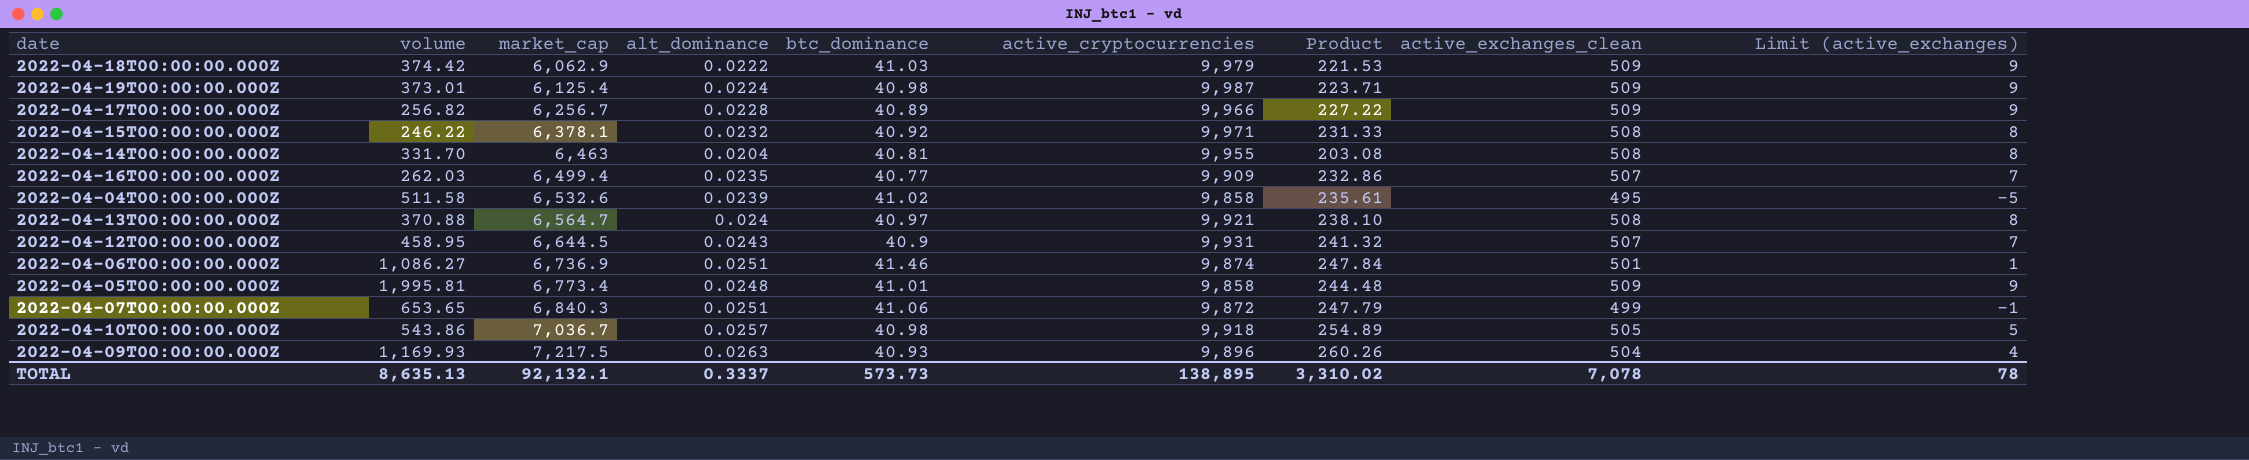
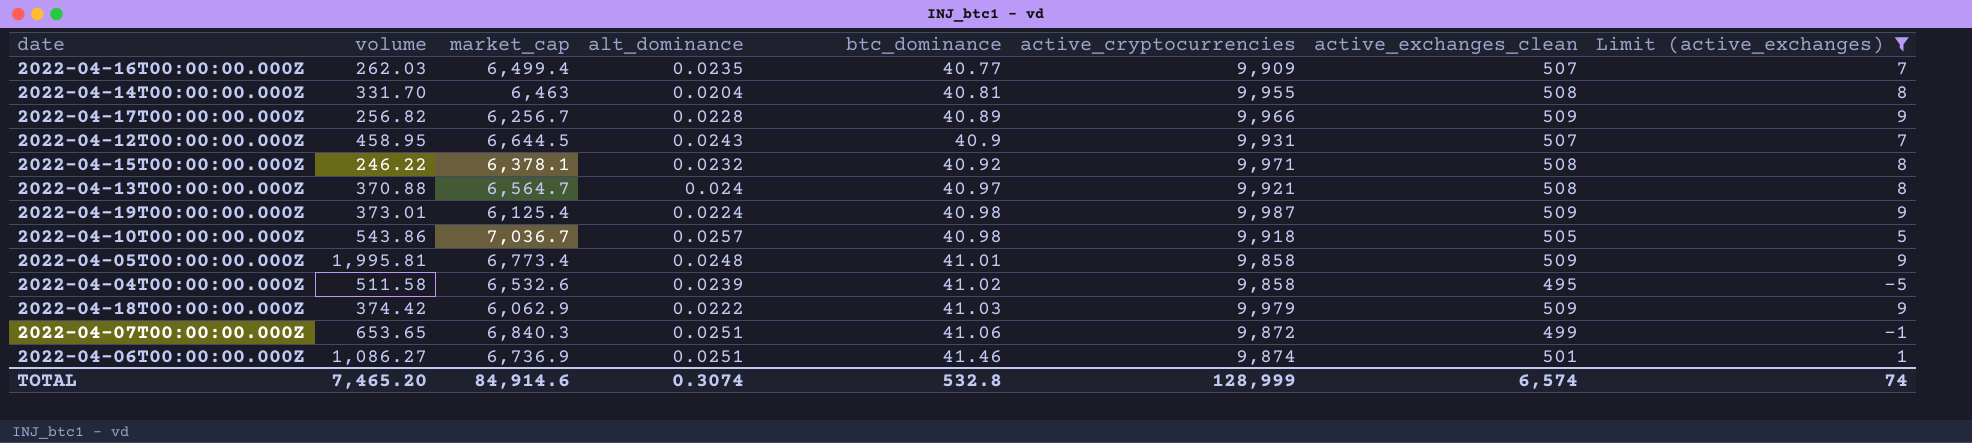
filter: none -> Limit (active_exchanges) != 4
row order: market_cap ascending -> btc_dominance ascending
column Product | formula: [alt_dominance] * [active_cryptocurrencies] -> none
TOTAL | volume: 8,635.13 -> 7,465.20
TOTAL | market_cap: 92,132.1 -> 84,914.6
TOTAL | alt_dominance: 0.3337 -> 0.3074
TOTAL | btc_dominance: 573.73 -> 532.8
TOTAL | active_cryptocurrencies: 138,895 -> 128,999
TOTAL | active_exchanges_clean: 7,078 -> 6,574
TOTAL | Limit (active_exchanges): 78 -> 74

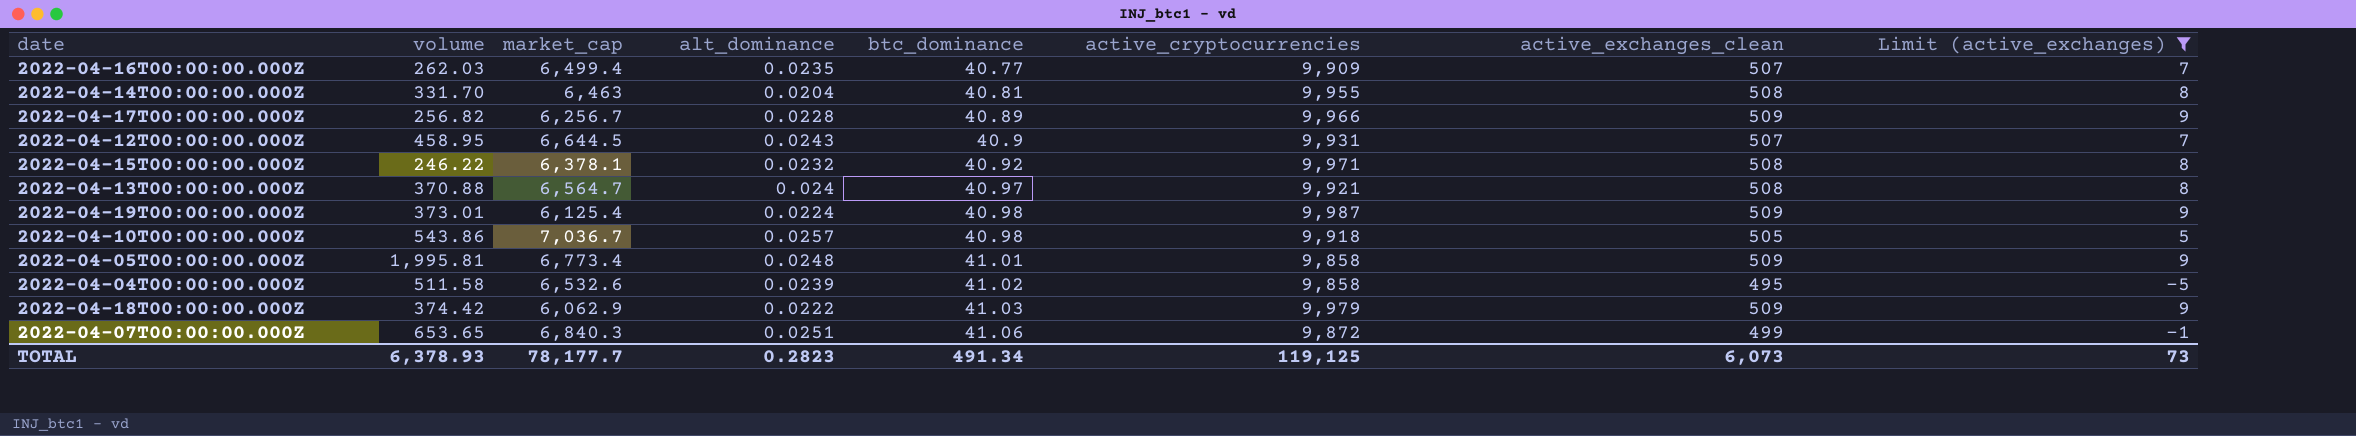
row 2022-04-06T00:00:00.000Z: 1,086.27 | 6,736.9 | 0.0251 | 41.46 | 9,874 | 501 | 1 -> none
TOTAL | volume: 7,465.20 -> 6,378.93
TOTAL | market_cap: 84,914.6 -> 78,177.7
TOTAL | alt_dominance: 0.3074 -> 0.2823
TOTAL | btc_dominance: 532.8 -> 491.34
TOTAL | active_cryptocurrencies: 128,999 -> 119,125
TOTAL | active_exchanges_clean: 6,574 -> 6,073
TOTAL | Limit (active_exchanges): 74 -> 73

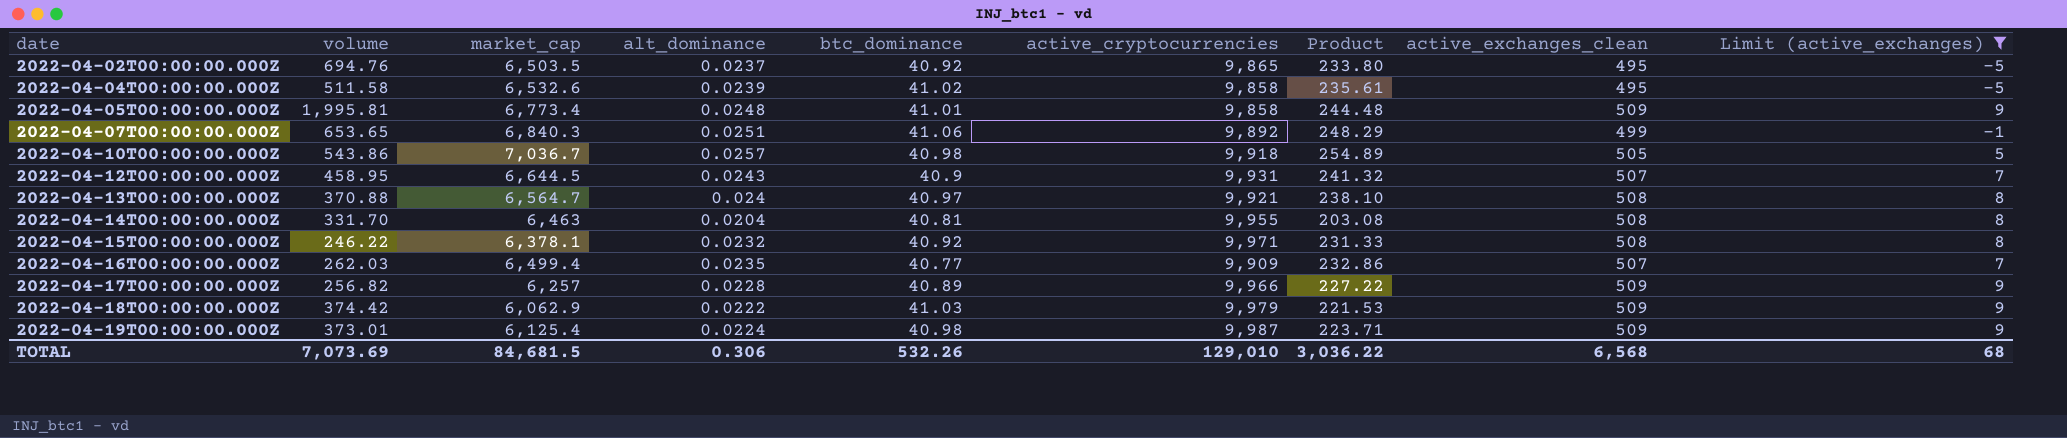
row order: btc_dominance ascending -> date ascending
column Product | formula: none -> [alt_dominance] * [active_cryptocurrencies]
row 2022-04-02T00:00:00.000Z: none -> 694.76 | 6,503.5 | 0.0237 | 40.92 | 9,865 | 233.80 | 495 | -5
2022-04-07T00:00:00.000Z | active_cryptocurrencies: 9,872 -> 9,892
2022-04-17T00:00:00.000Z | market_cap: 6,256.7 -> 6,257
TOTAL | volume: 6,378.93 -> 7,073.69
TOTAL | market_cap: 78,177.7 -> 84,681.5
TOTAL | alt_dominance: 0.2823 -> 0.306
TOTAL | btc_dominance: 491.34 -> 532.26
TOTAL | active_cryptocurrencies: 119,125 -> 129,010
TOTAL | active_exchanges_clean: 6,073 -> 6,568
TOTAL | Limit (active_exchanges): 73 -> 68

